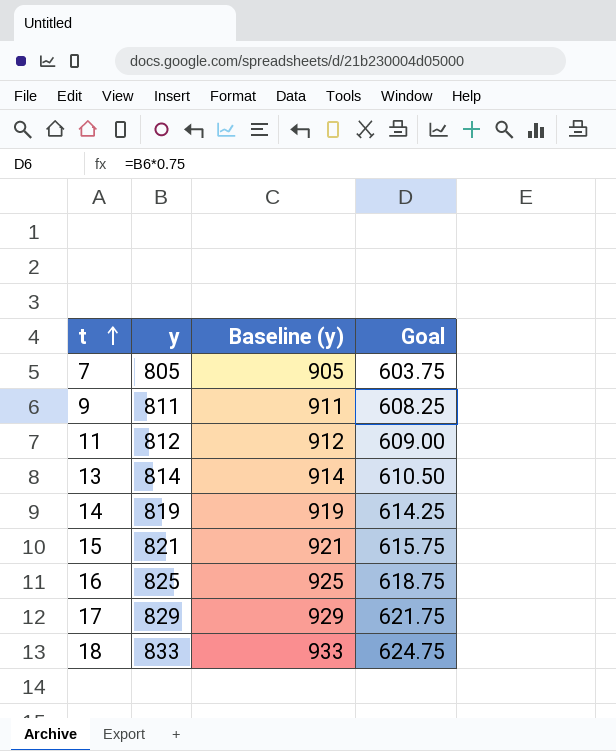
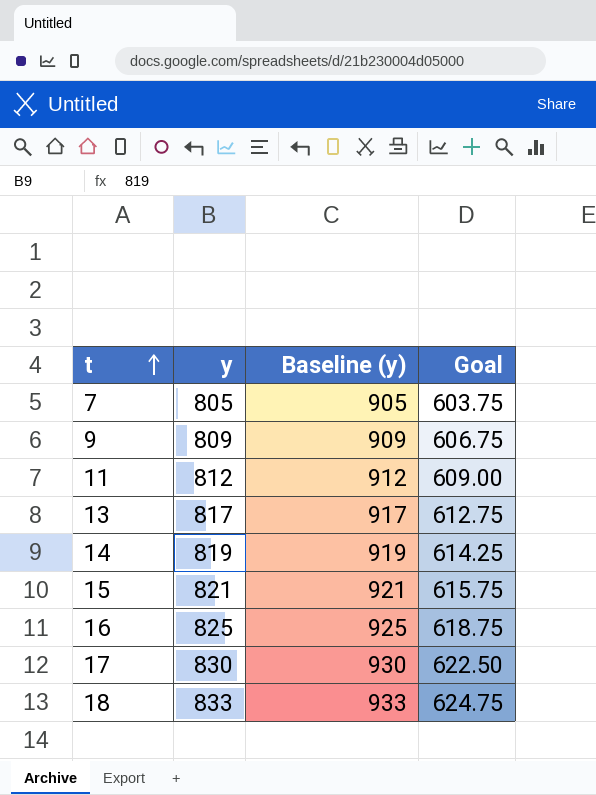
9 | y: 811 -> 809
9 | Baseline (y): 911 -> 909
9 | Goal: 608.25 -> 606.75
13 | y: 814 -> 817
13 | Baseline (y): 914 -> 917
13 | Goal: 610.50 -> 612.75
17 | y: 829 -> 830
17 | Baseline (y): 929 -> 930
17 | Goal: 621.75 -> 622.50

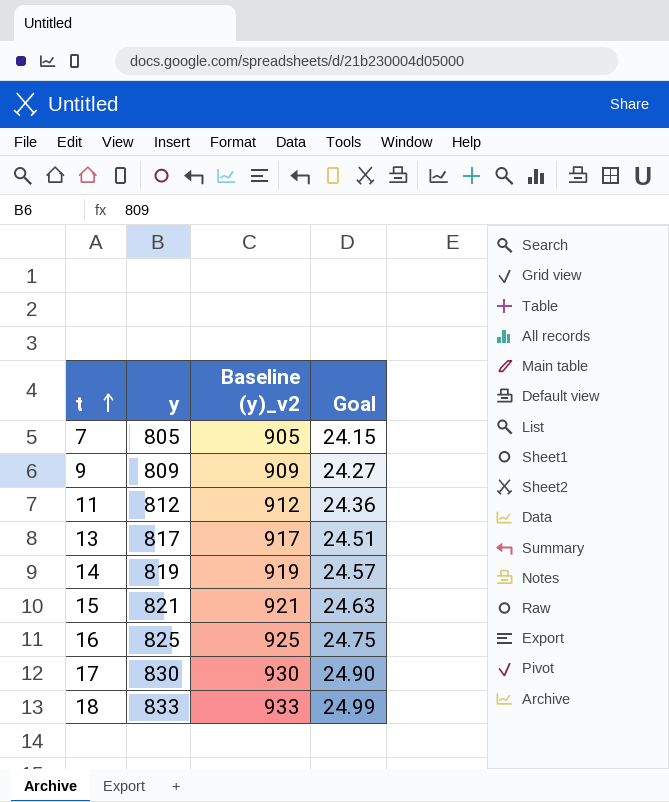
column name: Baseline (y) -> Baseline (y)_v2
column Goal | formula: [y] * 0.75 -> [y] * 0.03

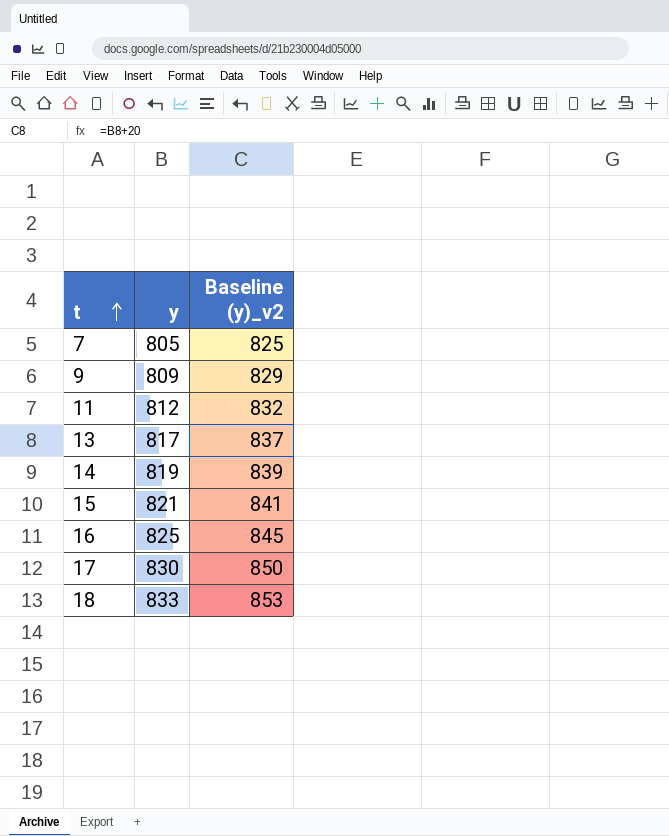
column Goal | formula: [y] * 0.03 -> none
column Baseline (y)_v2 | formula: [y] + 100 -> [y] + 20

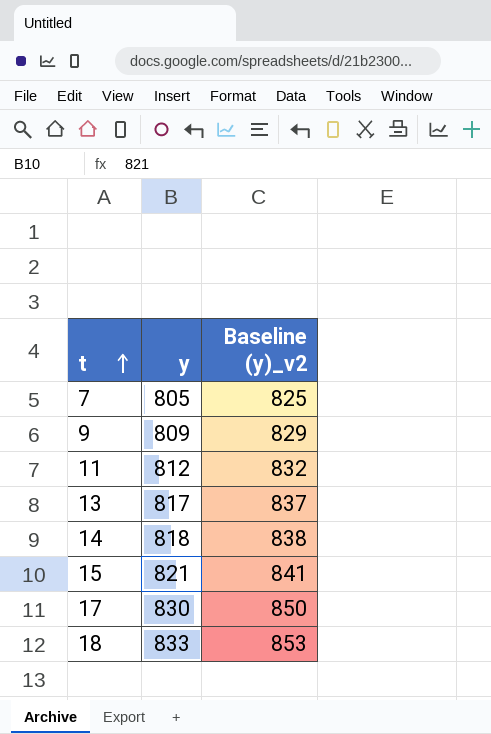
row 16: 825 | 845 -> none
14 | y: 819 -> 818
14 | Baseline (y)_v2: 839 -> 838

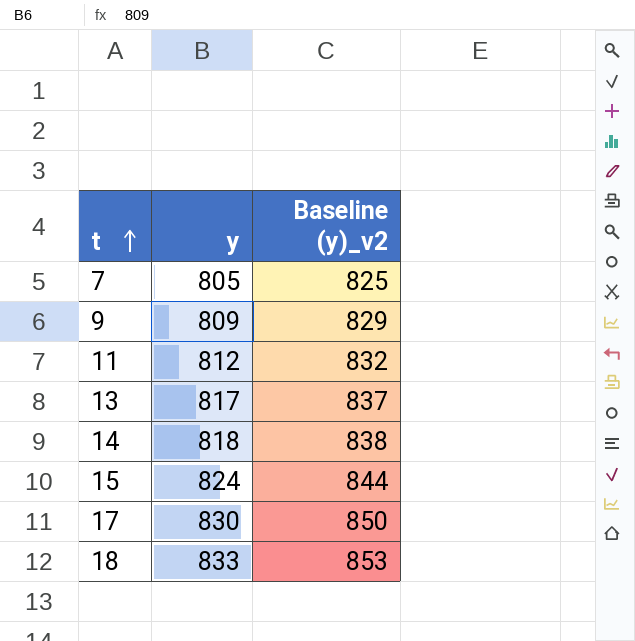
15 | y: 821 -> 824
15 | Baseline (y)_v2: 841 -> 844

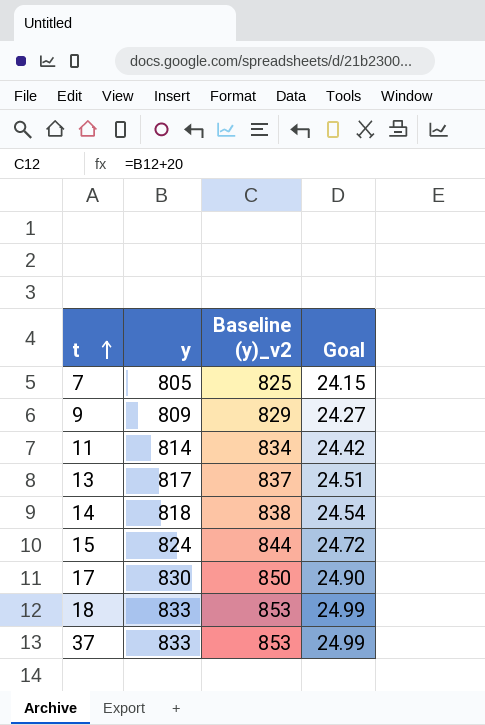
column Goal | formula: none -> [y] * 0.03
11 | y: 812 -> 814
11 | Baseline (y)_v2: 832 -> 834
row 37: none -> 833 | 853 | 24.99

